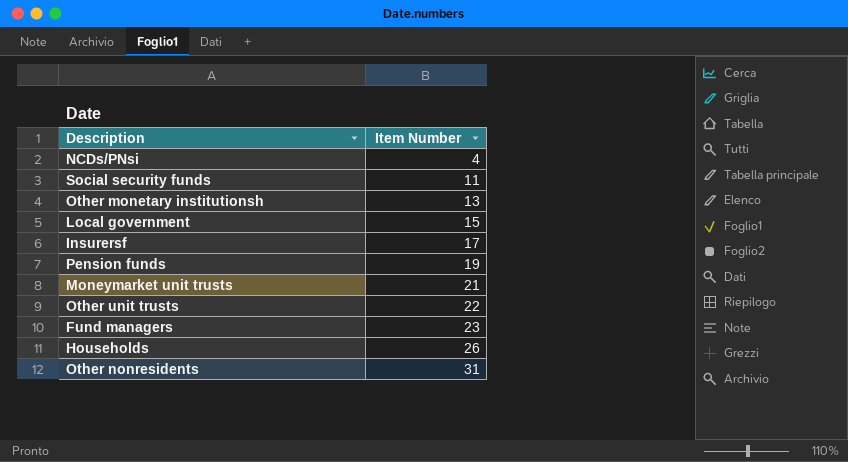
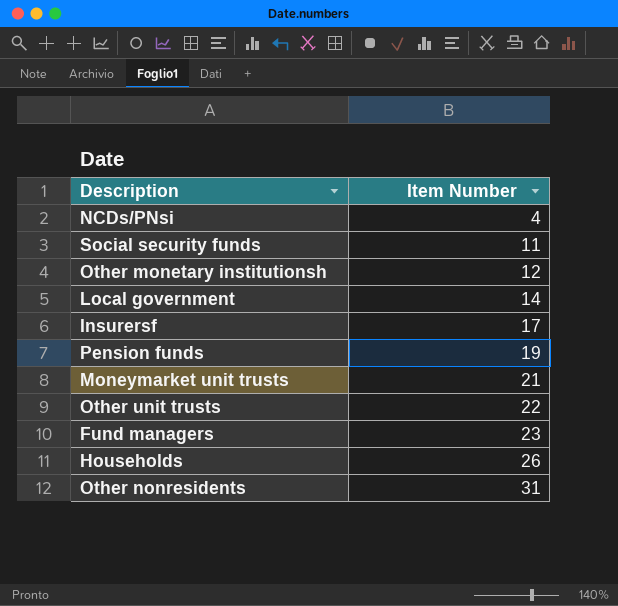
Other monetary institutionsh | Item Number: 13 -> 12
Local government | Item Number: 15 -> 14

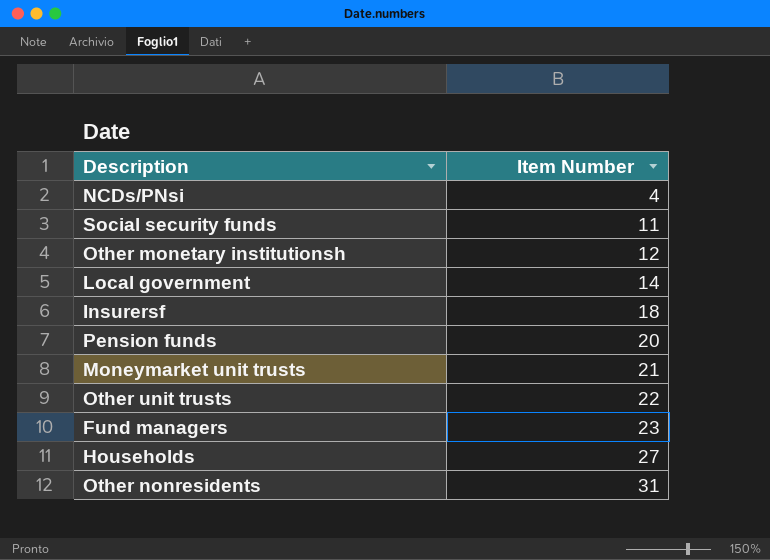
Insurersf | Item Number: 17 -> 18
Pension funds | Item Number: 19 -> 20
Households | Item Number: 26 -> 27

